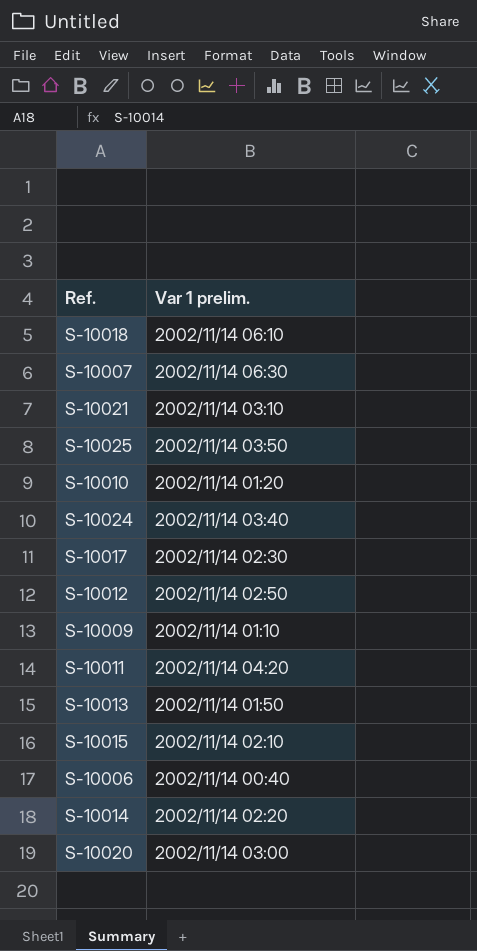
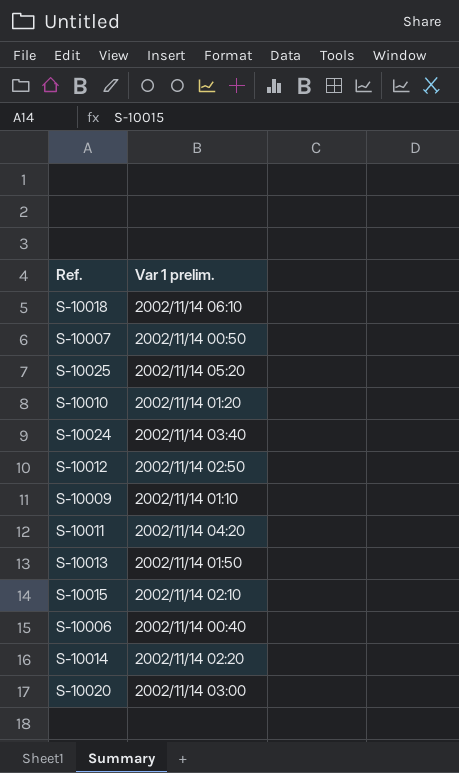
row S-10021: 2002/11/14 03:10 -> none
row S-10017: 2002/11/14 02:30 -> none
S-10007 | Var 1 prelim.: 2002/11/14 06:30 -> 2002/11/14 00:50
S-10025 | Var 1 prelim.: 2002/11/14 03:50 -> 2002/11/14 05:20

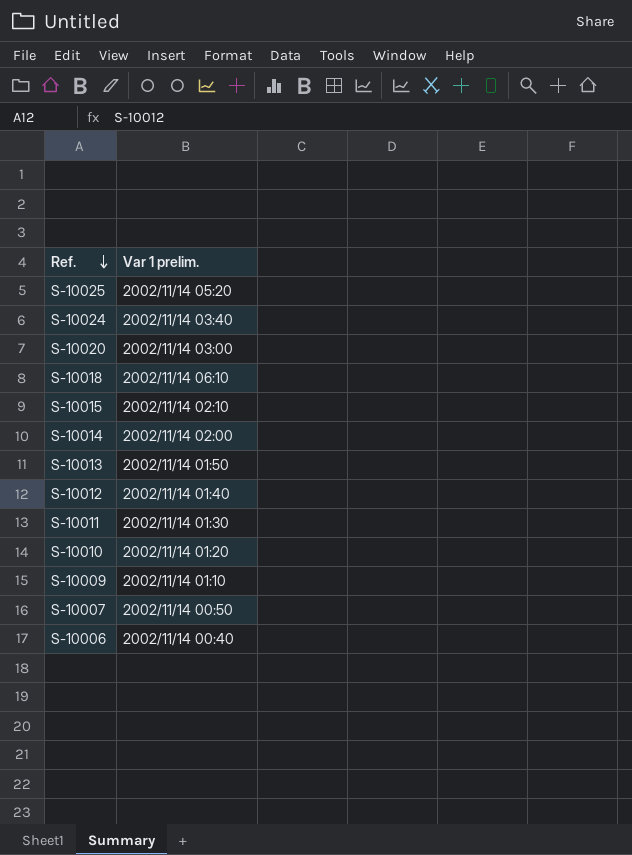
row order: none -> Ref. descending
S-10014 | Var 1 prelim.: 2002/11/14 02:20 -> 2002/11/14 02:00
S-10012 | Var 1 prelim.: 2002/11/14 02:50 -> 2002/11/14 01:40
S-10011 | Var 1 prelim.: 2002/11/14 04:20 -> 2002/11/14 01:30

